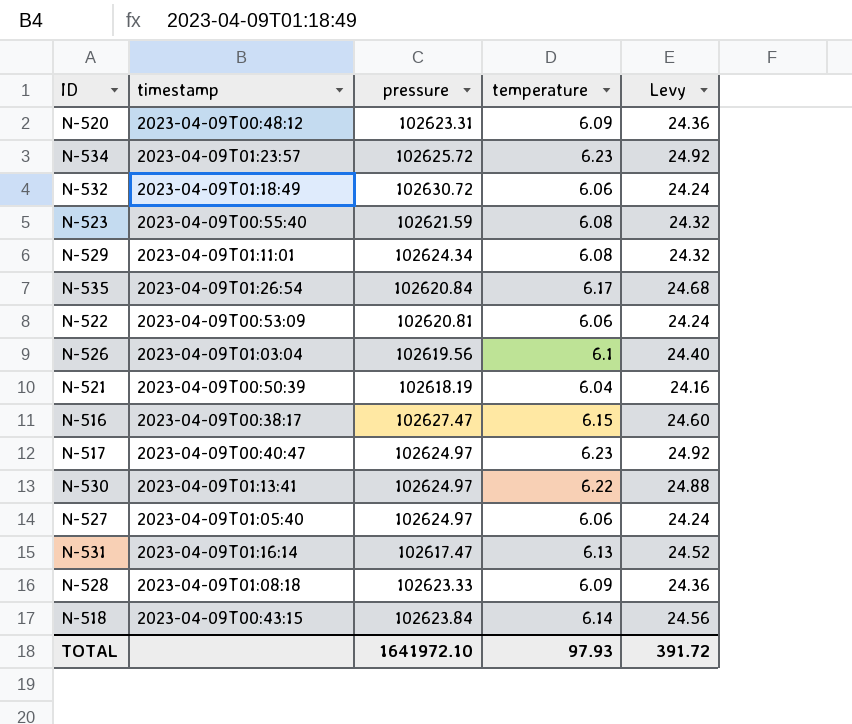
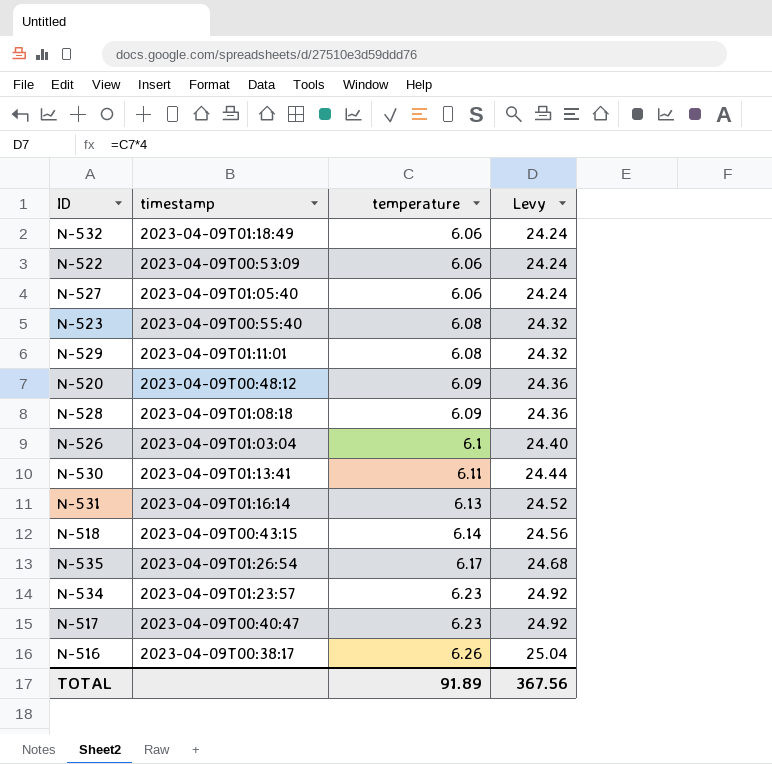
row order: none -> temperature ascending
column pressure | position: 3 -> none
row N-521: 2023-04-09T00:50:39 | 102618.19 | 6.04 | 24.16 -> none
N-530 | temperature: 6.22 -> 6.11
N-530 | Levy: 24.88 -> 24.44
N-516 | temperature: 6.15 -> 6.26
N-516 | Levy: 24.60 -> 25.04
TOTAL | temperature: 97.93 -> 91.89
TOTAL | Levy: 391.72 -> 367.56

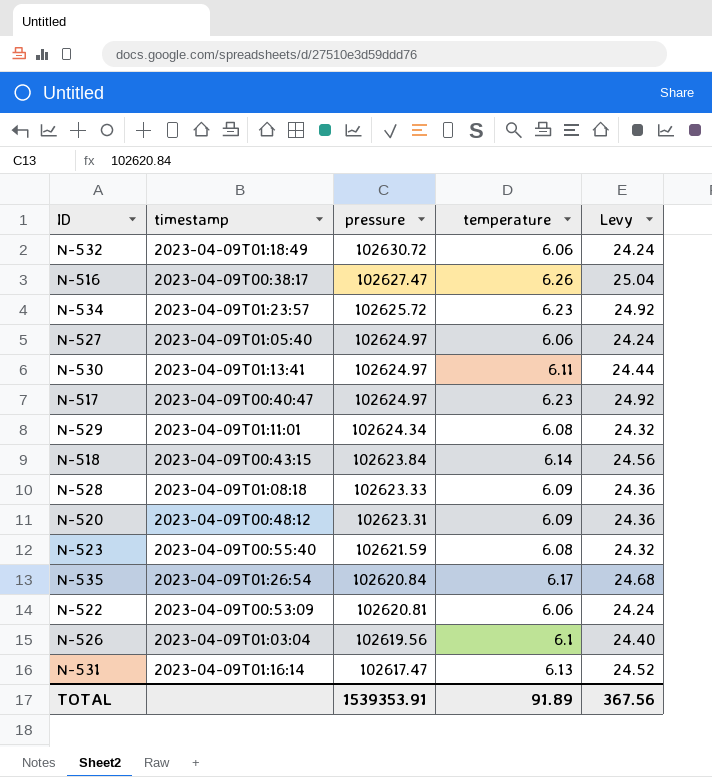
row order: temperature ascending -> pressure descending
column pressure | position: none -> 3

